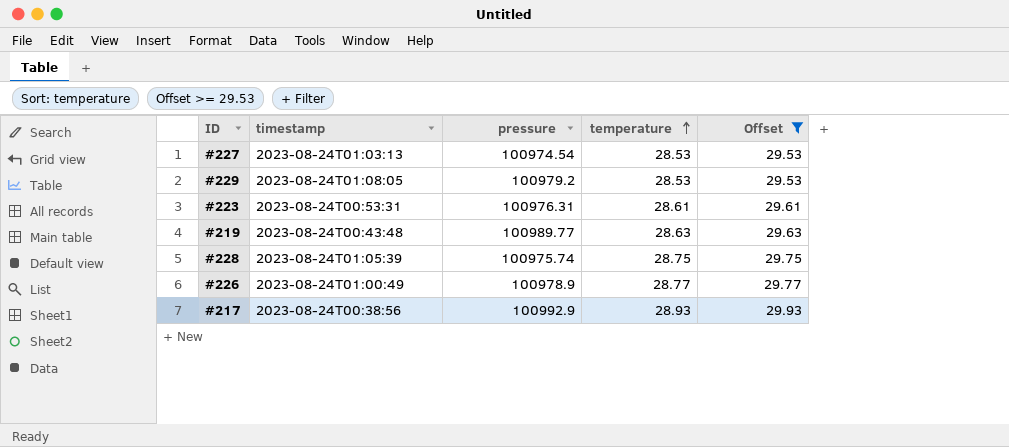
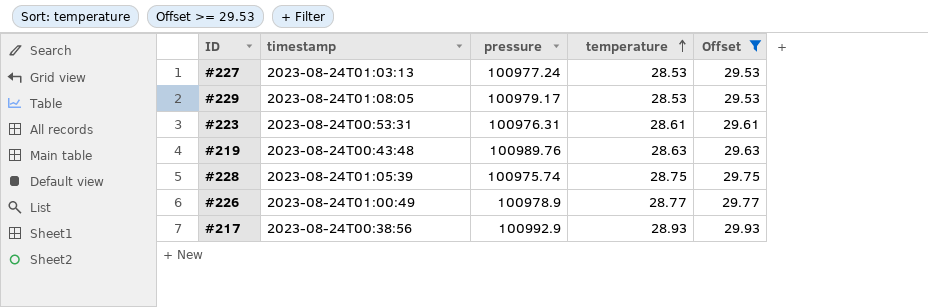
#227 | pressure: 100974.54 -> 100977.24
#229 | pressure: 100979.2 -> 100979.17
#219 | pressure: 100989.77 -> 100989.76

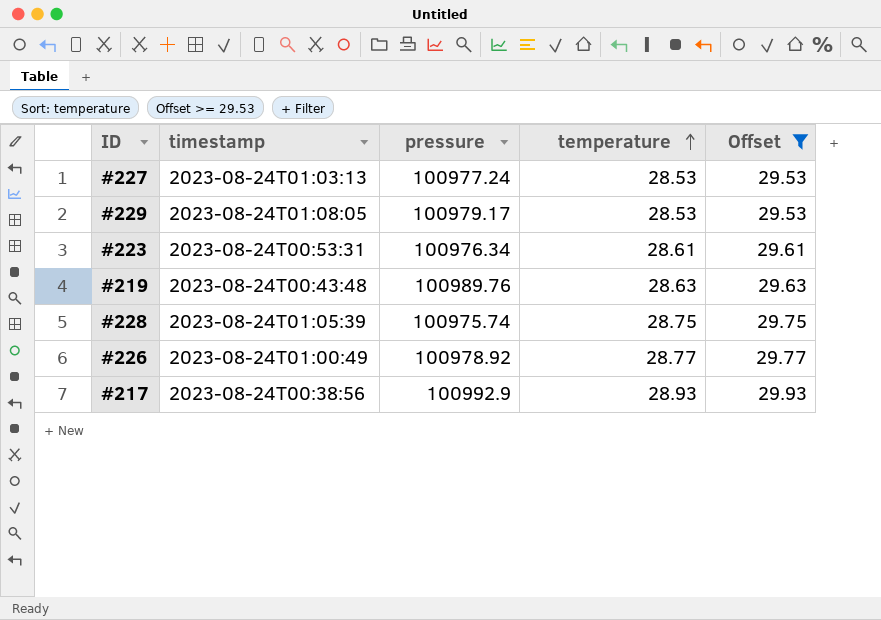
#223 | pressure: 100976.31 -> 100976.34
#226 | pressure: 100978.9 -> 100978.92

